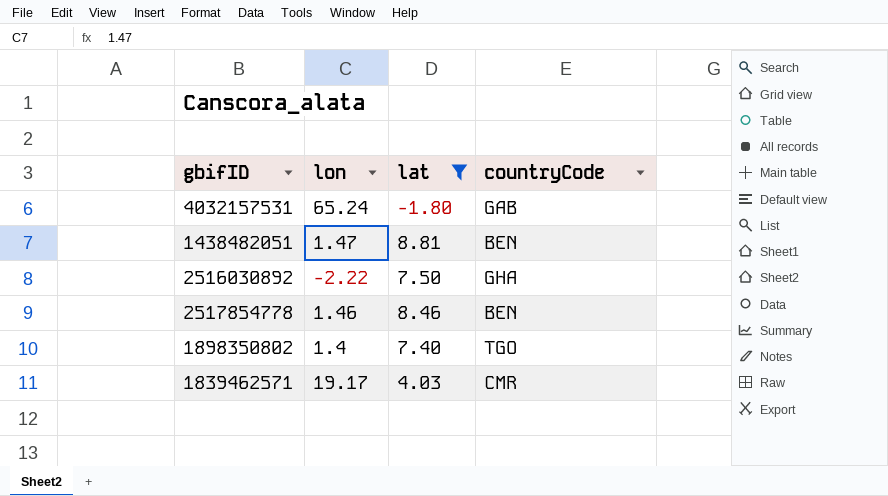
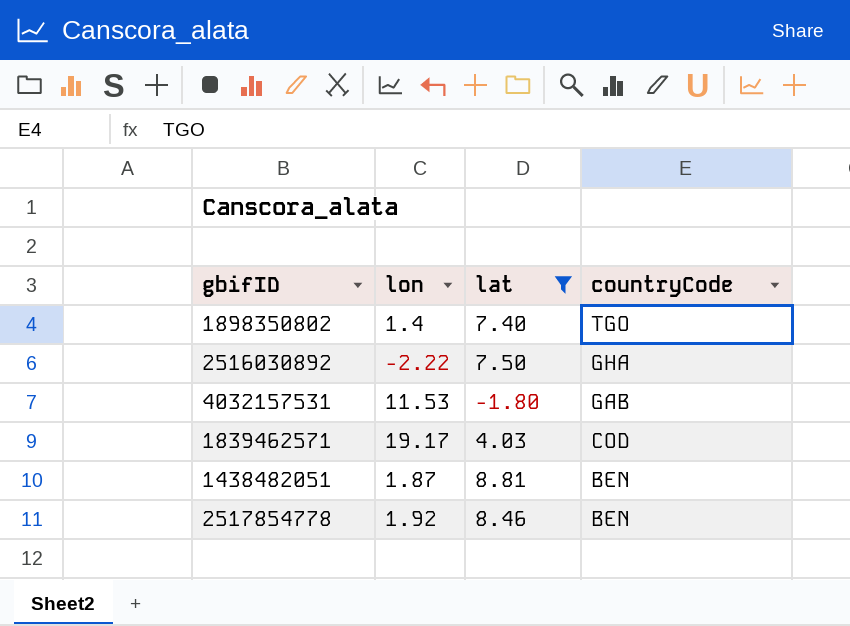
row order: none -> countryCode descending
4032157531 | lon: 65.24 -> 11.53
1839462571 | countryCode: CMR -> COD
1438482051 | lon: 1.47 -> 1.87
2517854778 | lon: 1.46 -> 1.92

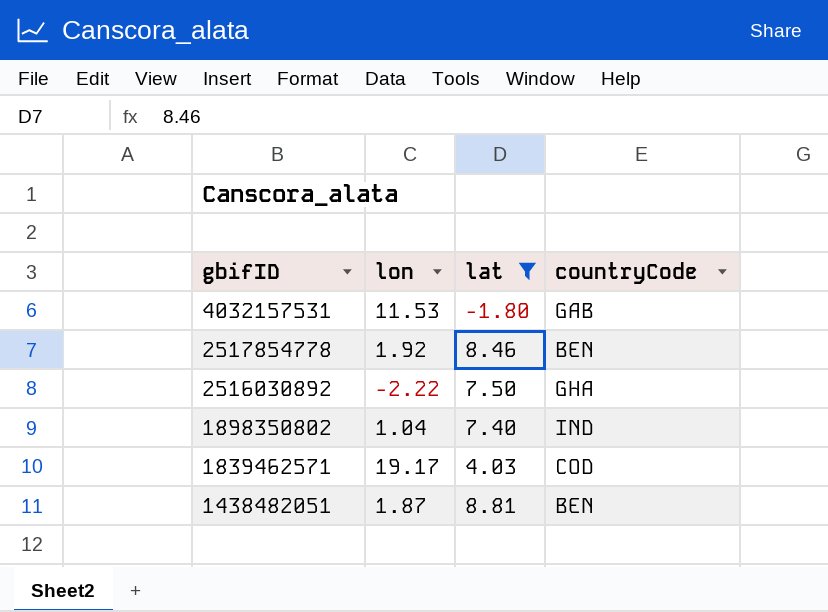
row order: countryCode descending -> gbifID descending
1898350802 | lon: 1.4 -> 1.04
1898350802 | countryCode: TGO -> IND

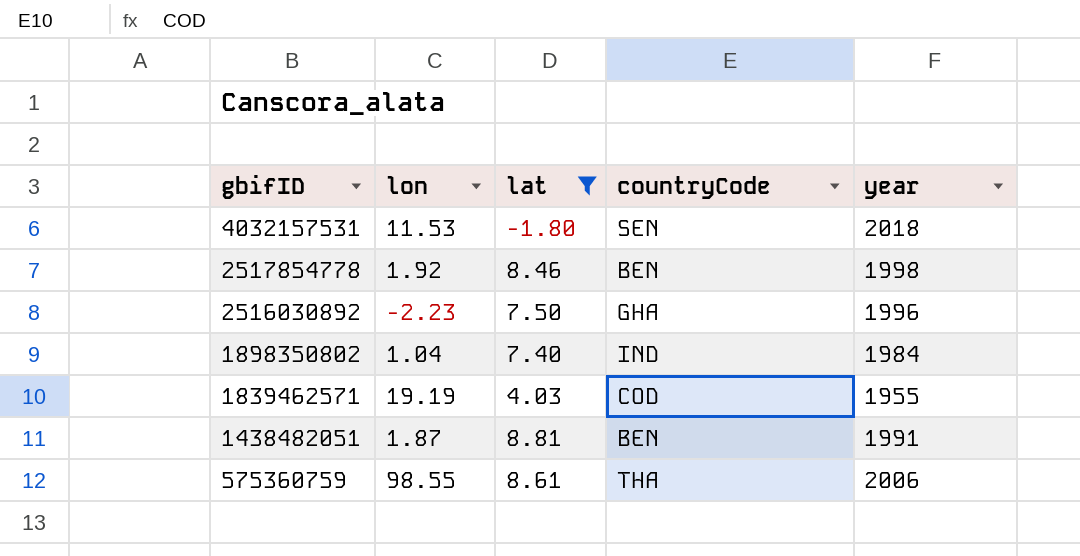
column year | position: none -> 5
4032157531 | countryCode: GAB -> SEN
2516030892 | lon: -2.22 -> -2.23
1839462571 | lon: 19.17 -> 19.19
row 575360759: none -> 98.55 | 8.61 | THA | 2006

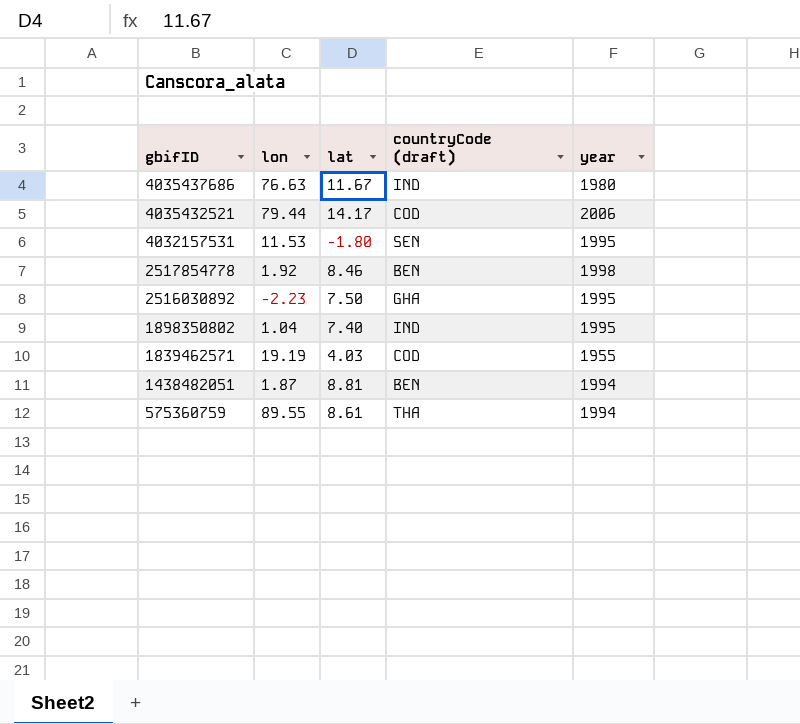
filter: lat <= 8.81 -> none
column name: countryCode -> countryCode (draft)
4032157531 | year: 2018 -> 1995
2516030892 | year: 1996 -> 1995
1898350802 | year: 1984 -> 1995
1438482051 | year: 1991 -> 1994
575360759 | lon: 98.55 -> 89.55
575360759 | year: 2006 -> 1994

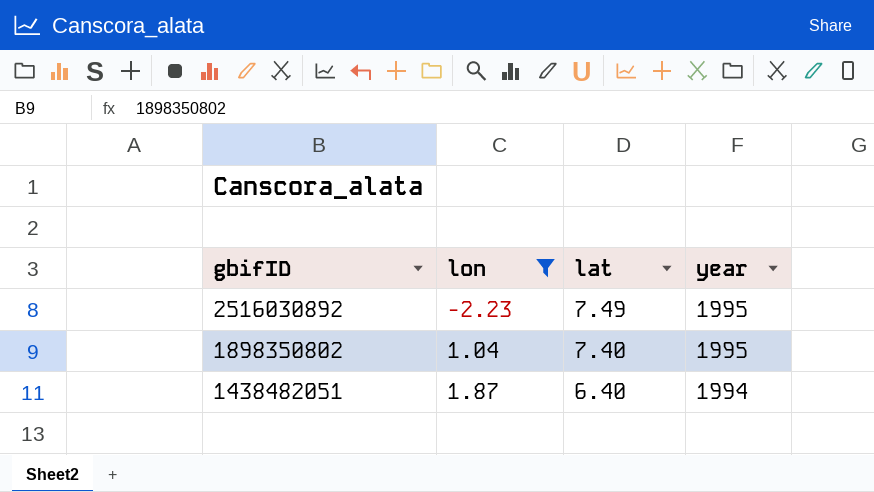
filter: none -> lon <= 1.87
column countryCode (draft) | position: 4 -> none
2516030892 | lat: 7.50 -> 7.49
1438482051 | lat: 8.81 -> 6.40

